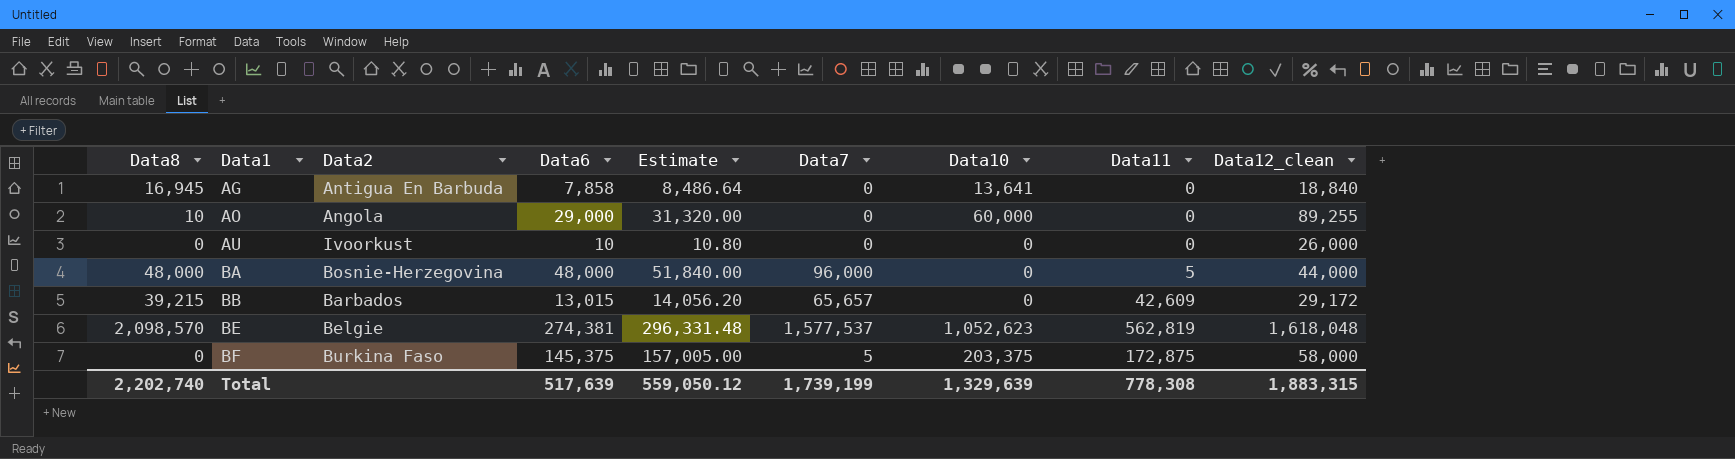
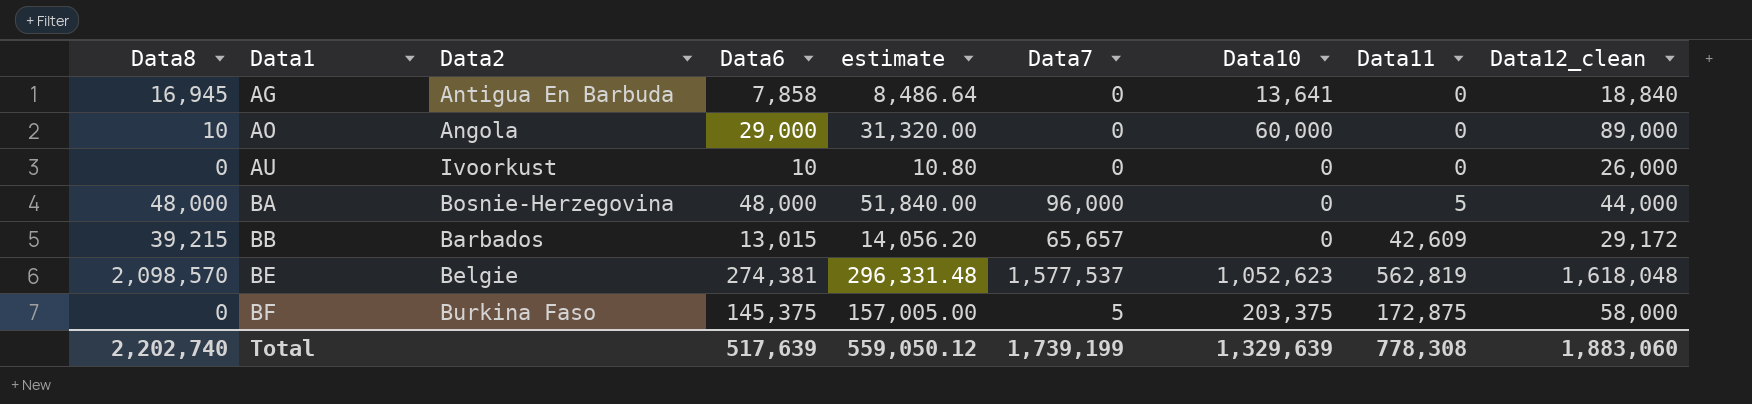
column name: Estimate -> estimate
AO | Data12_clean: 89,255 -> 89,000
Total | Data12_clean: 1,883,315 -> 1,883,060

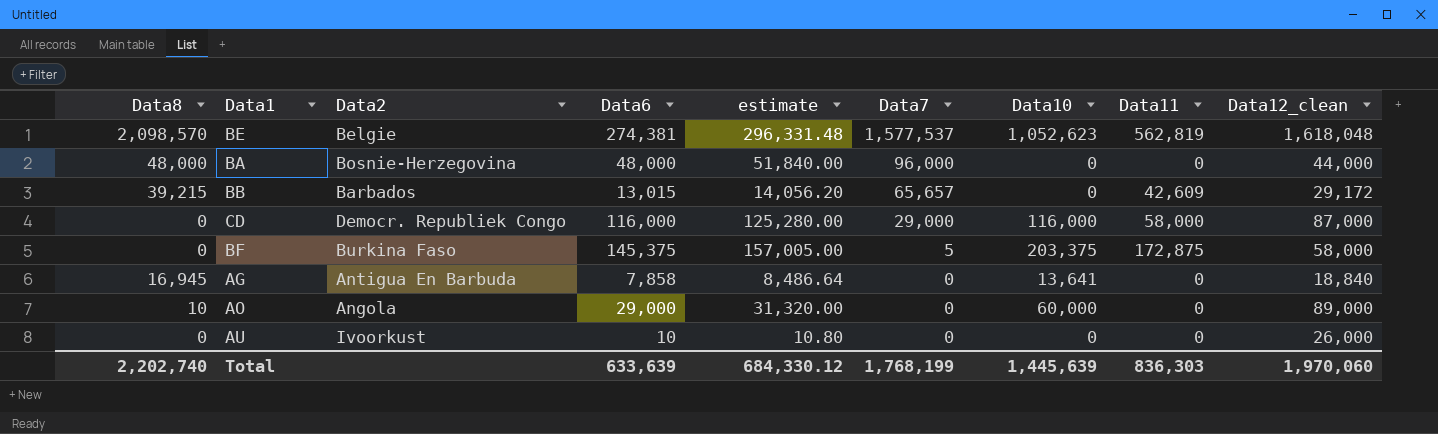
row order: Data1 ascending -> Data7 descending
BA | Data11: 5 -> 0
row CD: none -> 0 | Democr. Republiek Congo | 116,000 | 125,280.00 | 29,000 | 116,000 | 58,000 | 87,000
Total | Data6: 517,639 -> 633,639
Total | estimate: 559,050.12 -> 684,330.12
Total | Data7: 1,739,199 -> 1,768,199
Total | Data10: 1,329,639 -> 1,445,639
Total | Data11: 778,308 -> 836,303
Total | Data12_clean: 1,883,060 -> 1,970,060

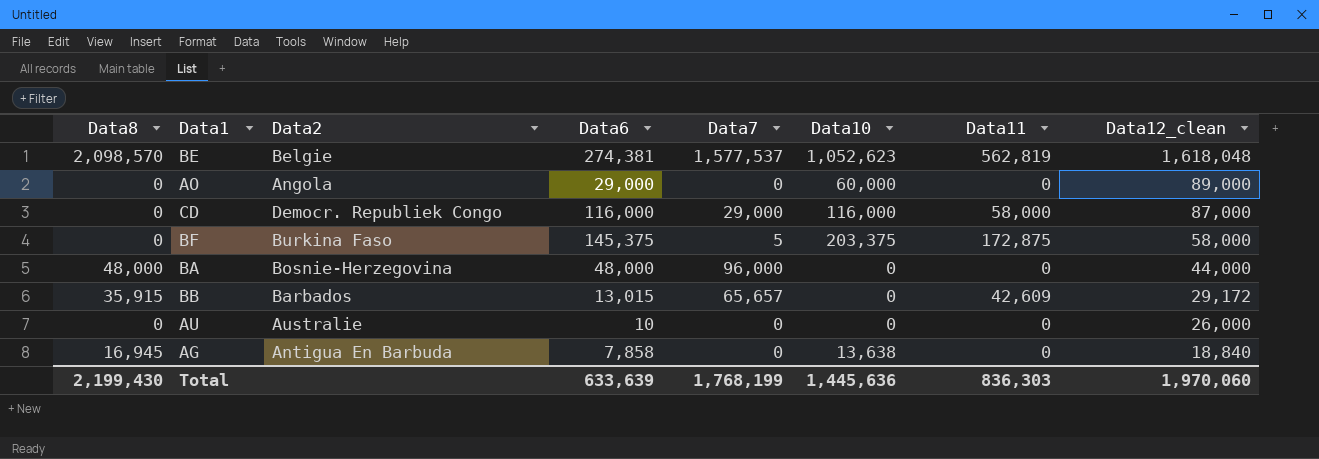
row order: Data7 descending -> Data12_clean descending
column estimate | formula: [Data6] * 1.08 -> none
AO | Data8: 10 -> 0
BB | Data8: 39,215 -> 35,915
AU | Data2: Ivoorkust -> Australie
AG | Data10: 13,641 -> 13,638
Total | Data8: 2,202,740 -> 2,199,430
Total | Data10: 1,445,639 -> 1,445,636

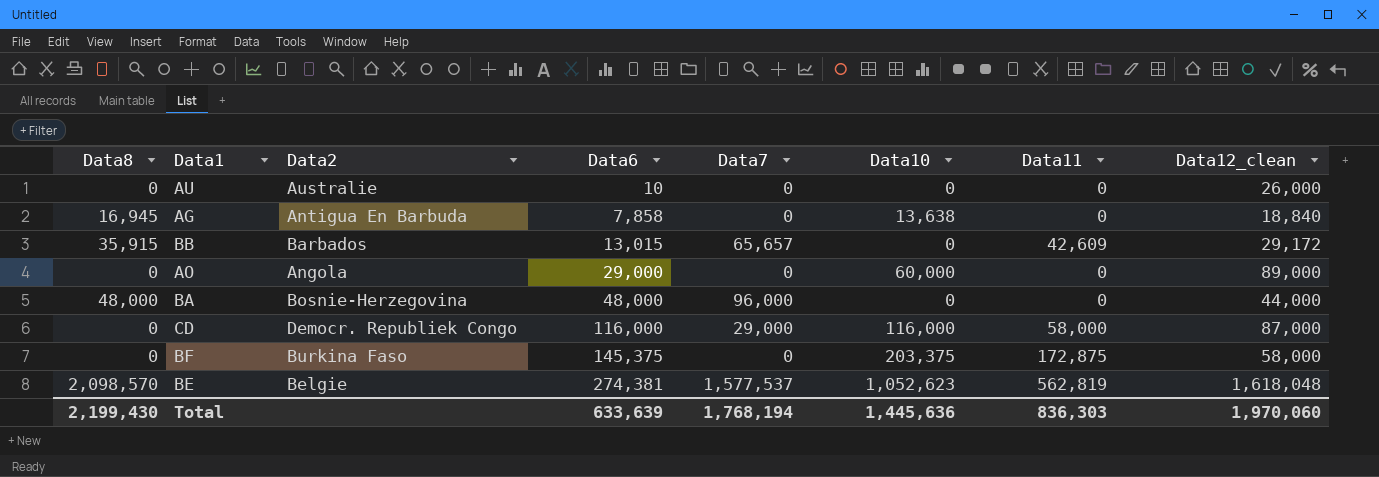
row order: Data12_clean descending -> Data6 ascending
BF | Data7: 5 -> 0
Total | Data7: 1,768,199 -> 1,768,194

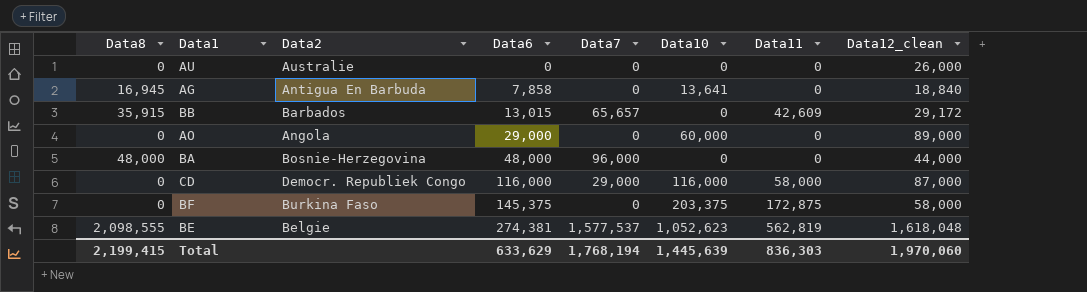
AU | Data6: 10 -> 0
AG | Data10: 13,638 -> 13,641
BE | Data8: 2,098,570 -> 2,098,555
Total | Data8: 2,199,430 -> 2,199,415
Total | Data6: 633,639 -> 633,629
Total | Data10: 1,445,636 -> 1,445,639

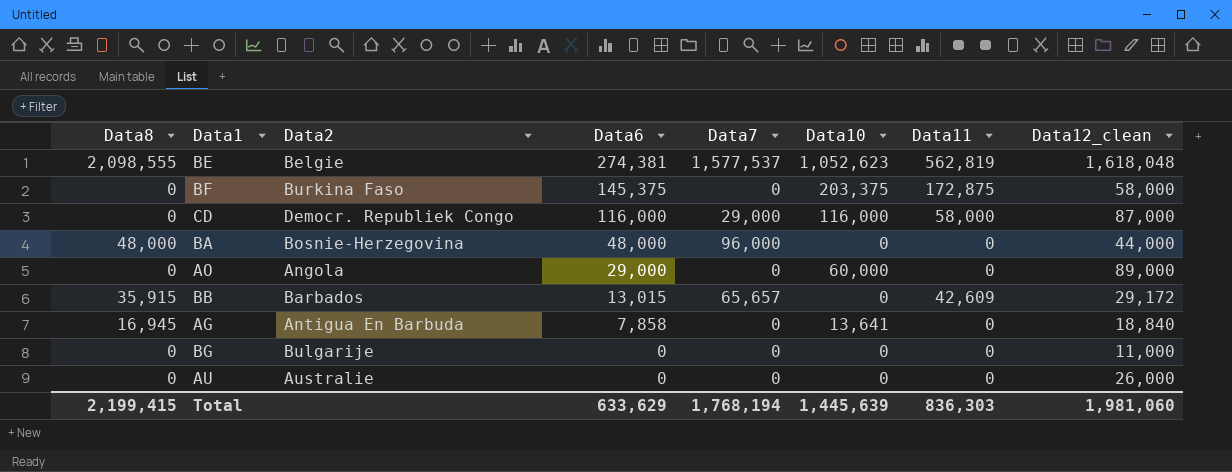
row order: Data6 ascending -> Data6 descending
row BG: none -> 0 | Bulgarije | 0 | 0 | 0 | 0 | 11,000
Total | Data12_clean: 1,970,060 -> 1,981,060

